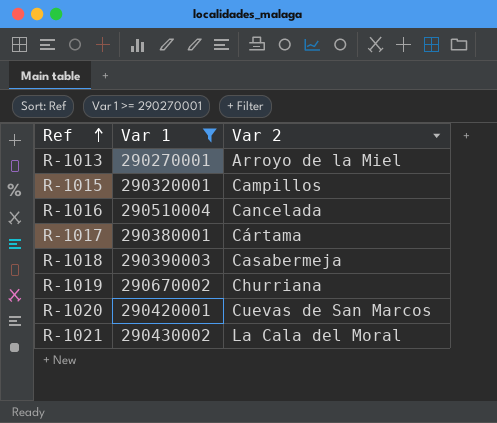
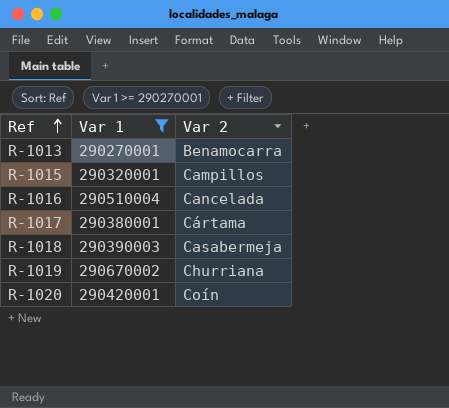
row R-1021: 290430002 | La Cala del Moral -> none
R-1013 | Var 2: Arroyo de la Miel -> Benamocarra
R-1020 | Var 2: Cuevas de San Marcos -> Coín

